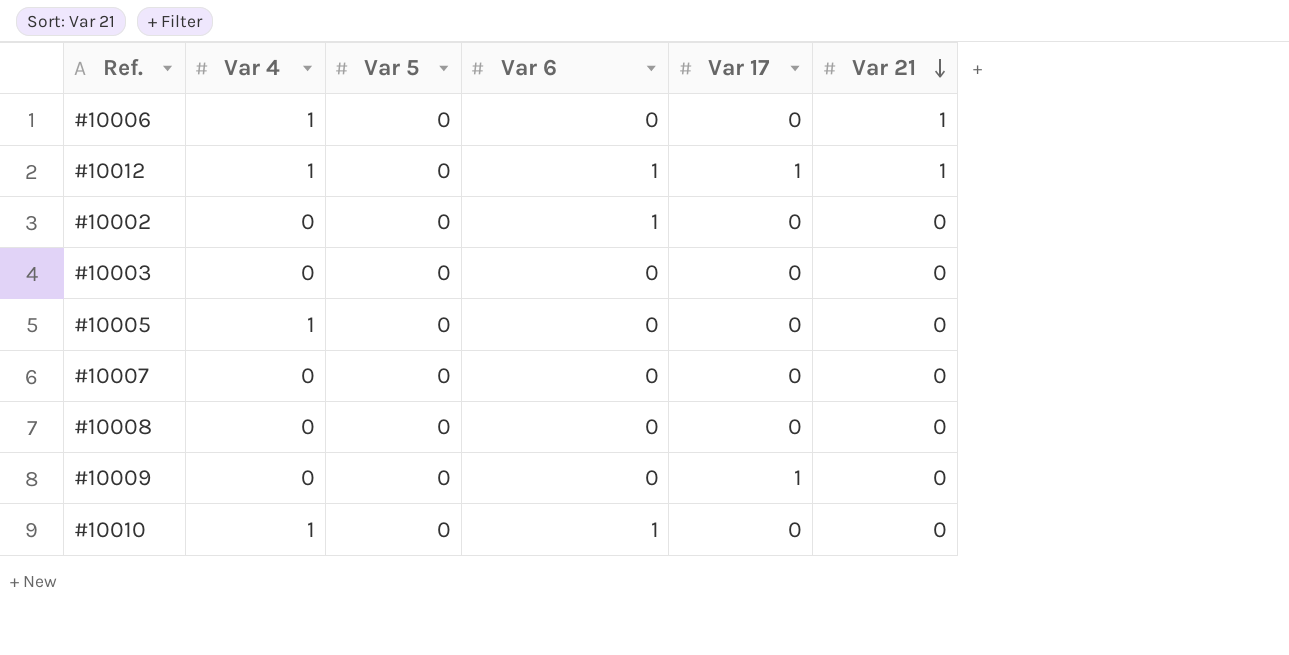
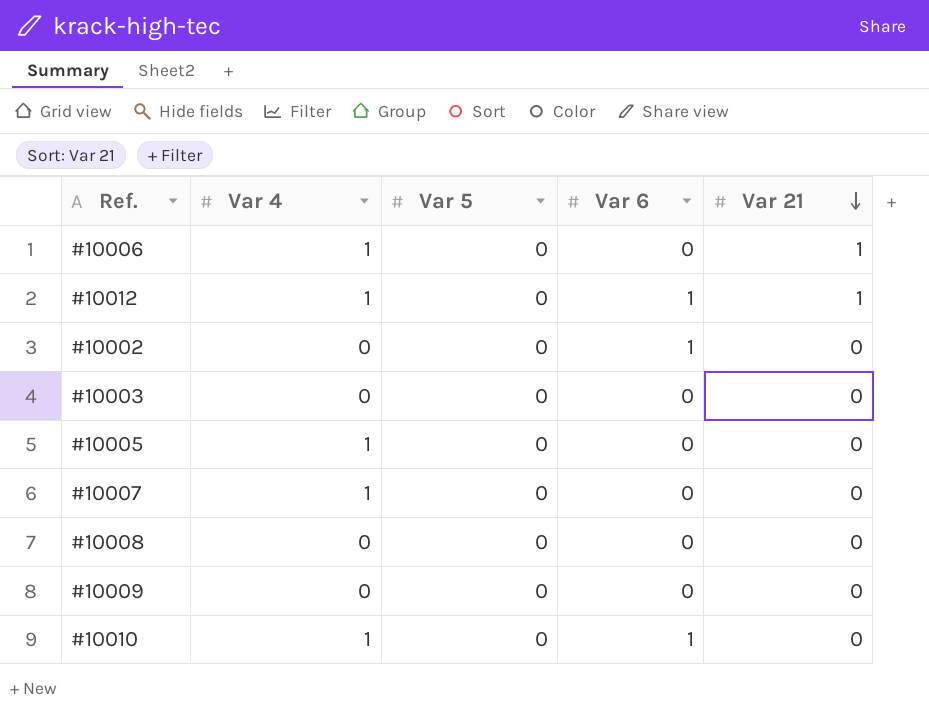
column Var 17 | position: 5 -> none
#10007 | Var 4: 0 -> 1

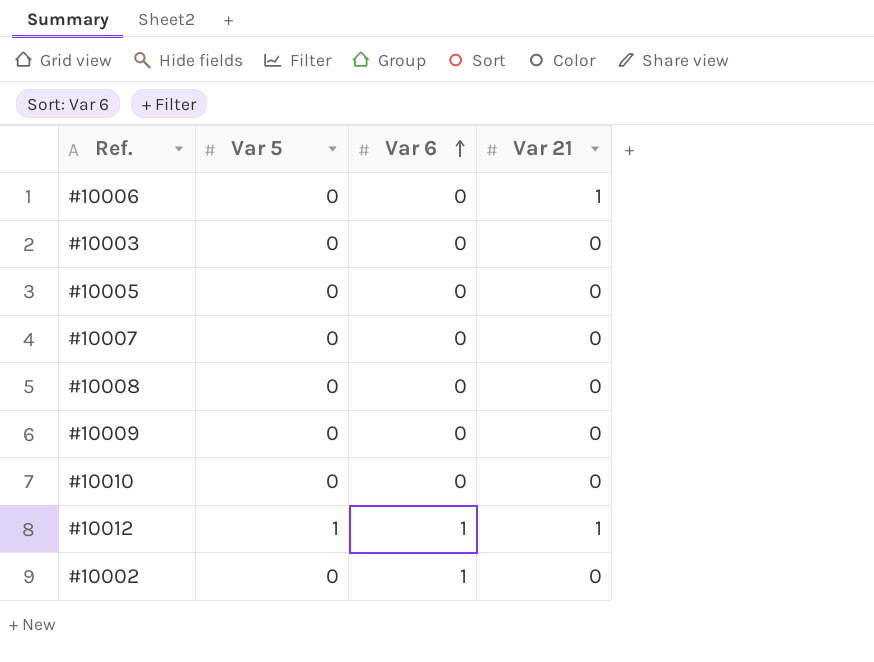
row order: Var 21 descending -> Var 6 ascending
column Var 4 | position: 2 -> none
#10010 | Var 6: 1 -> 0
#10012 | Var 5: 0 -> 1

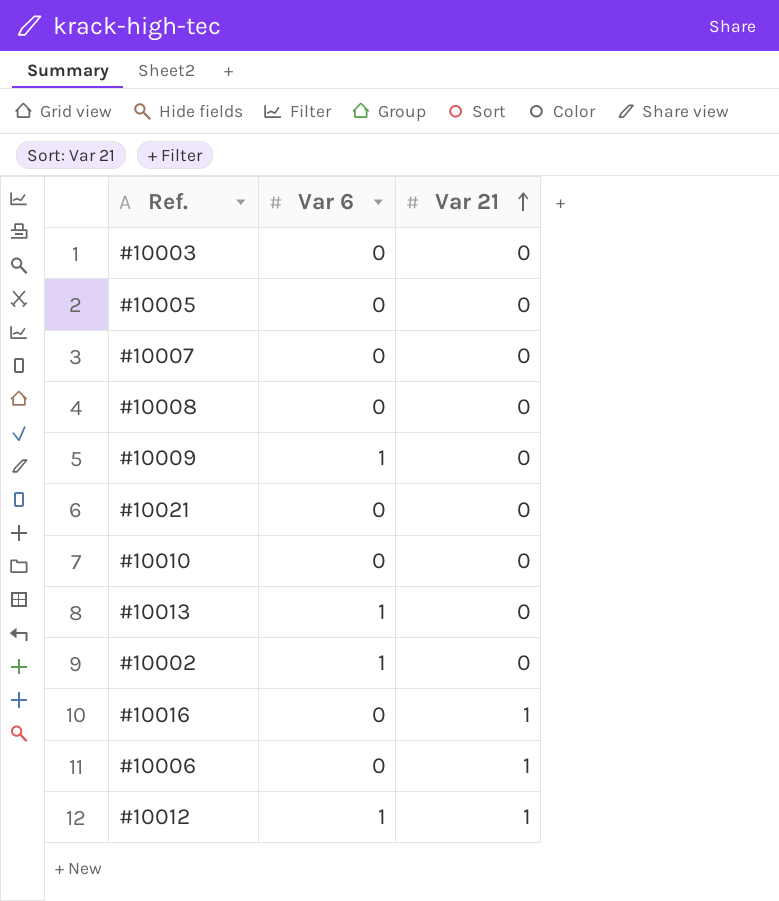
row order: Var 6 ascending -> Var 21 ascending
column Var 5 | position: 2 -> none
#10009 | Var 6: 0 -> 1
row #10021: none -> 0 | 0
row #10013: none -> 1 | 0
row #10016: none -> 0 | 1

